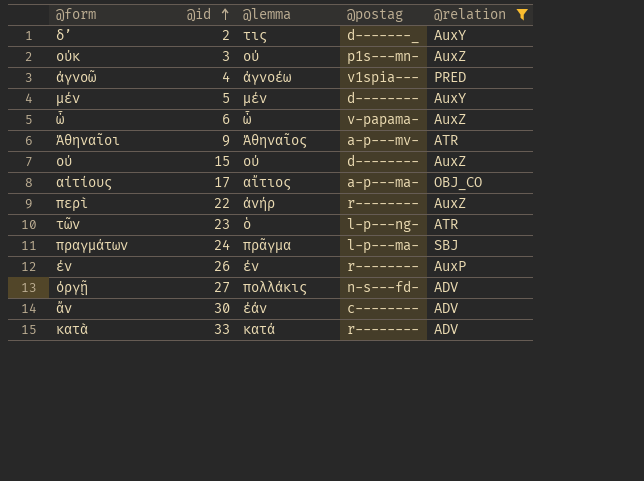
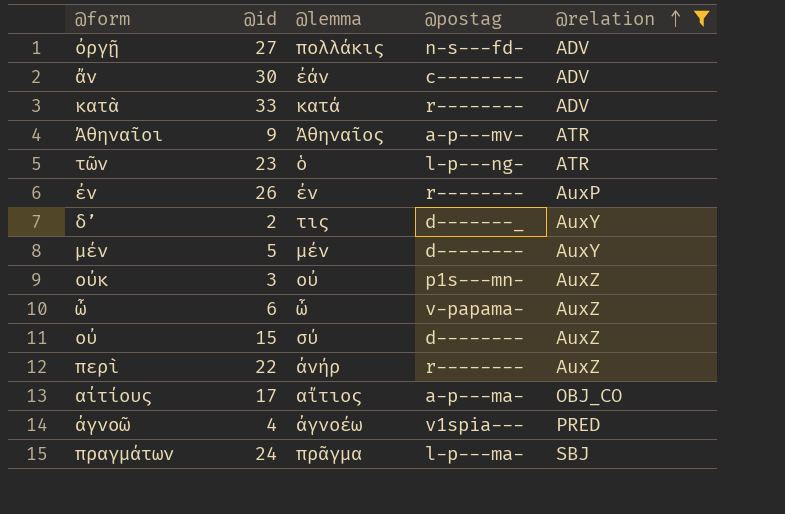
row order: @id ascending -> @relation ascending
οὐ | @lemma: οὐ -> σύ

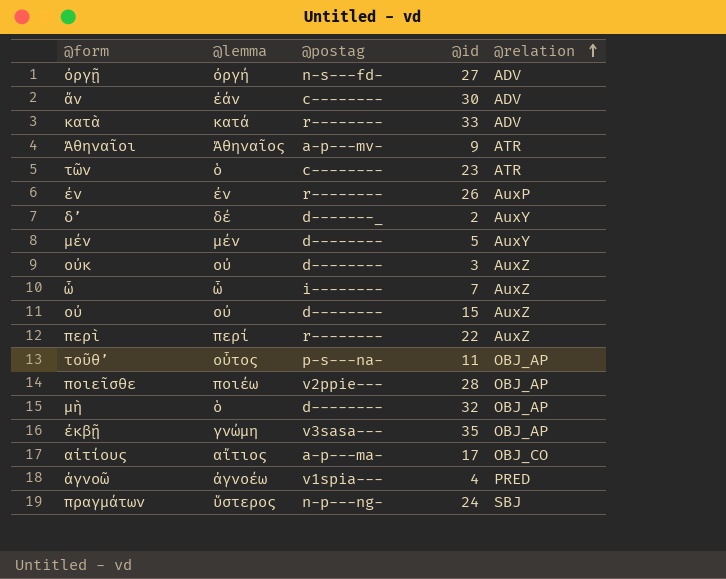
filter: @relation != OBJ_AP -> none
column @id | position: 2 -> 4
ὀργῇ | @lemma: πολλάκις -> ὀργή
τῶν | @postag: l-p---ng- -> c--------
δ’ | @lemma: τις -> δέ
οὐκ | @postag: p1s---mn- -> d--------
ὦ | @postag: v-papama- -> i--------
ὦ | @id: 6 -> 7
οὐ | @lemma: σύ -> οὐ
περὶ | @lemma: ἀνήρ -> περί
πραγμάτων | @lemma: πρᾶγμα -> ὕστερος
πραγμάτων | @postag: l-p---ma- -> n-p---ng-

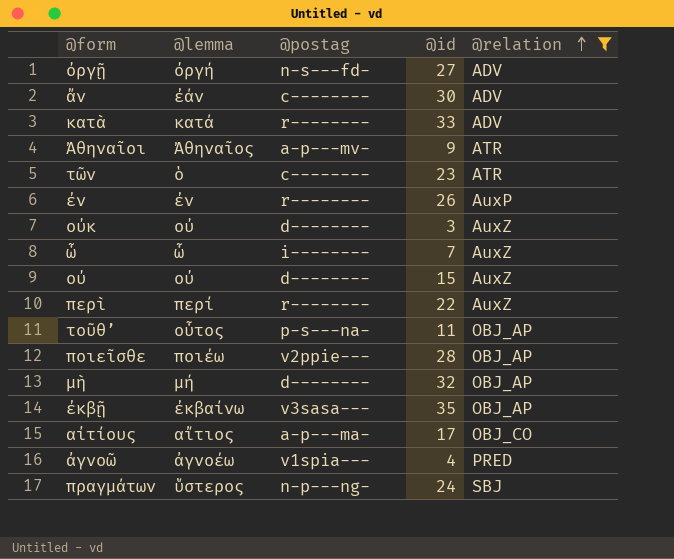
filter: none -> @relation != AuxY
μὴ | @lemma: ὁ -> μή
ἐκβῇ | @lemma: γνώμη -> ἐκβαίνω

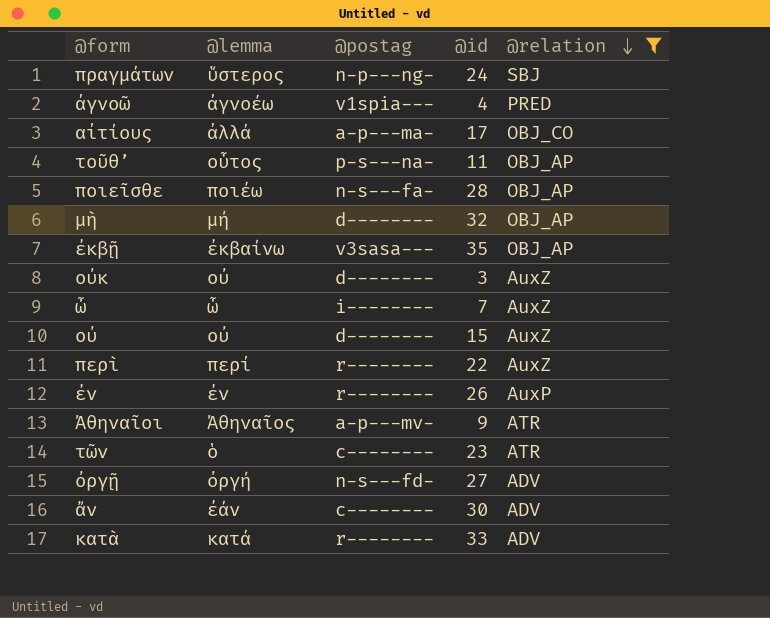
row order: @relation ascending -> @relation descending
αἰτίους | @lemma: αἴτιος -> ἀλλά
ποιεῖσθε | @postag: v2ppie--- -> n-s---fa-

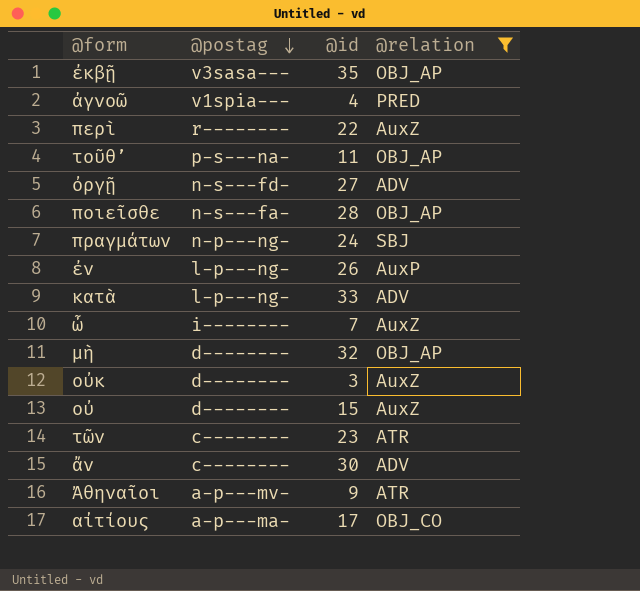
row order: @relation descending -> @postag descending
column @lemma | position: 2 -> none
ἐν | @postag: r-------- -> l-p---ng-
κατὰ | @postag: r-------- -> l-p---ng-

